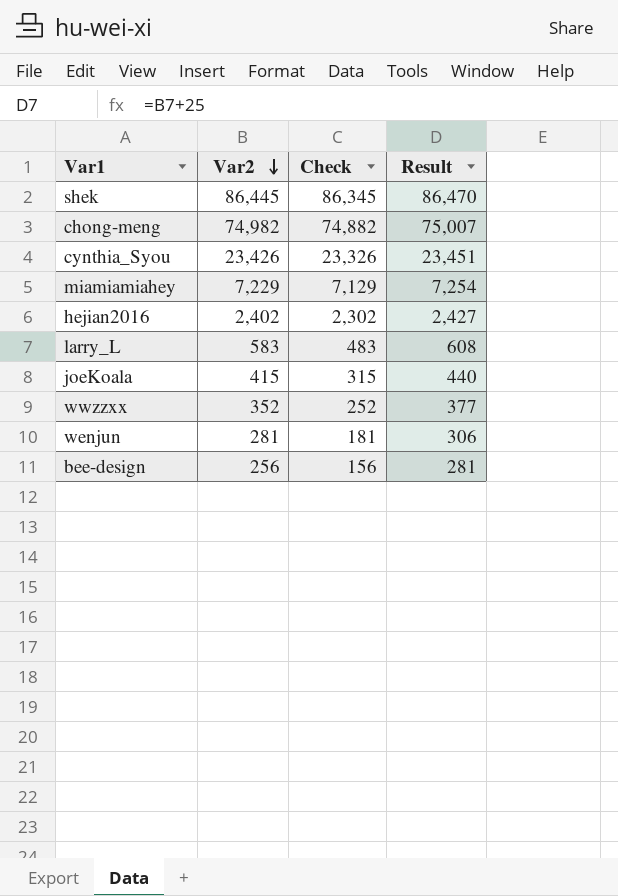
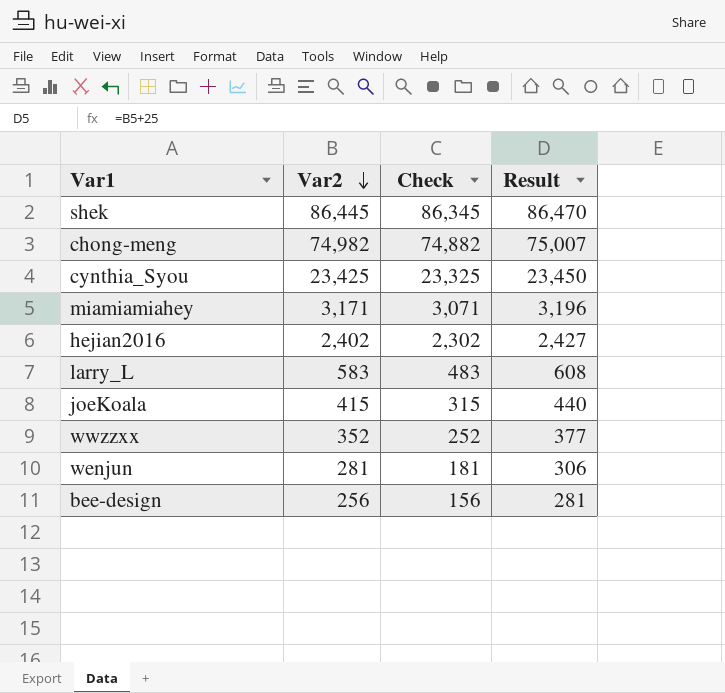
cynthia_Syou | Var2: 23,426 -> 23,425
cynthia_Syou | Check: 23,326 -> 23,325
cynthia_Syou | Result: 23,451 -> 23,450
miamiamiahey | Var2: 7,229 -> 3,171
miamiamiahey | Check: 7,129 -> 3,071
miamiamiahey | Result: 7,254 -> 3,196

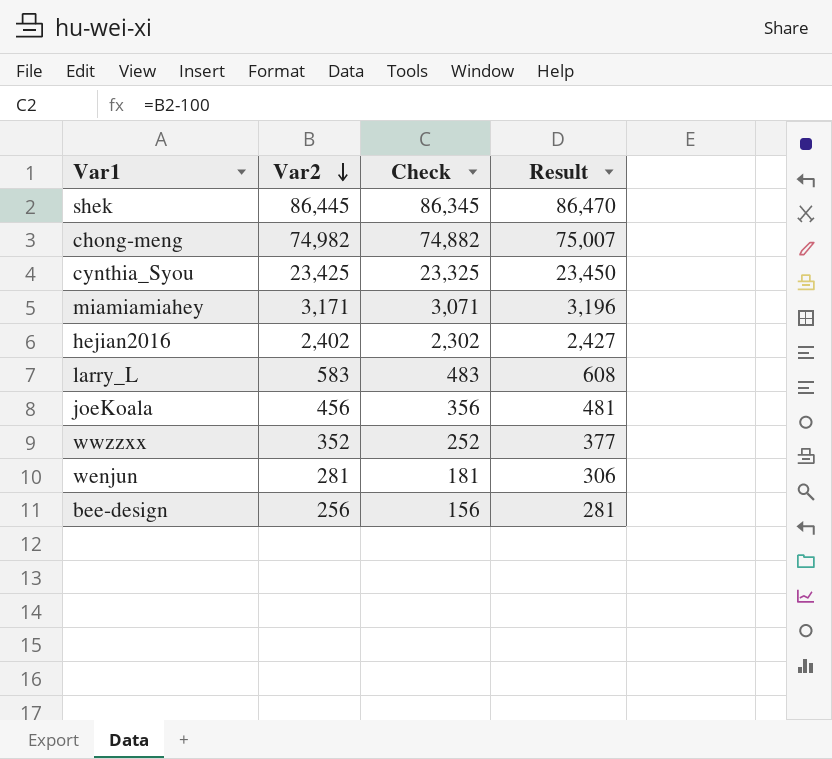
joeKoala | Var2: 415 -> 456
joeKoala | Check: 315 -> 356
joeKoala | Result: 440 -> 481

